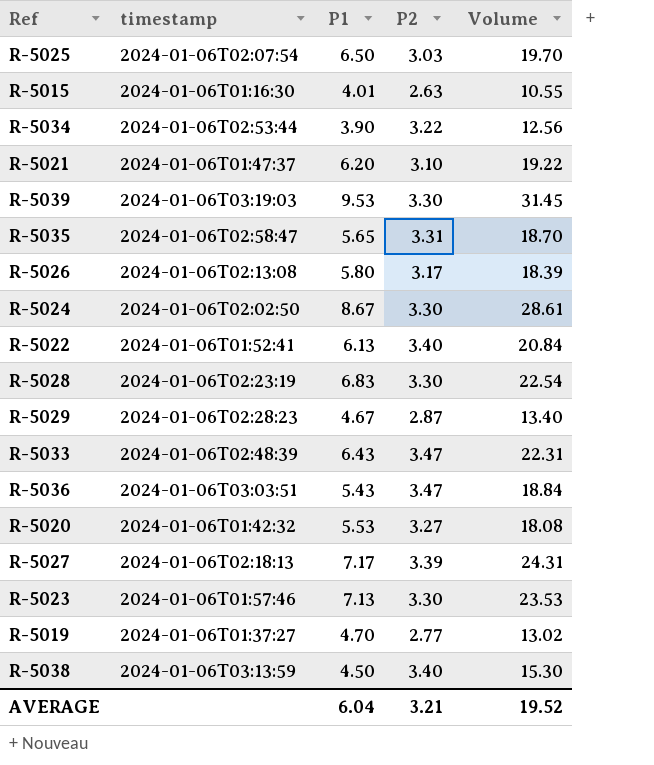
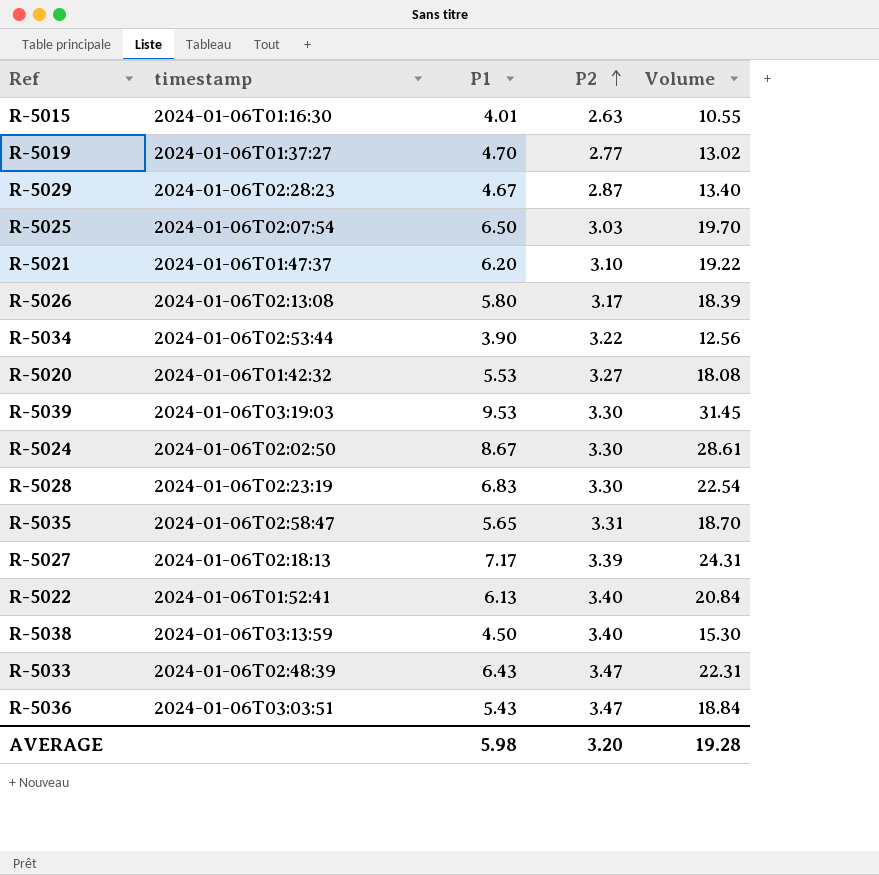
row order: none -> P2 ascending
row R-5023: 2024-01-06T01:57:46 | 7.13 | 3.30 | 23.53 -> none
AVERAGE | P1: 6.04 -> 5.98
AVERAGE | P2: 3.21 -> 3.20
AVERAGE | Volume: 19.52 -> 19.28

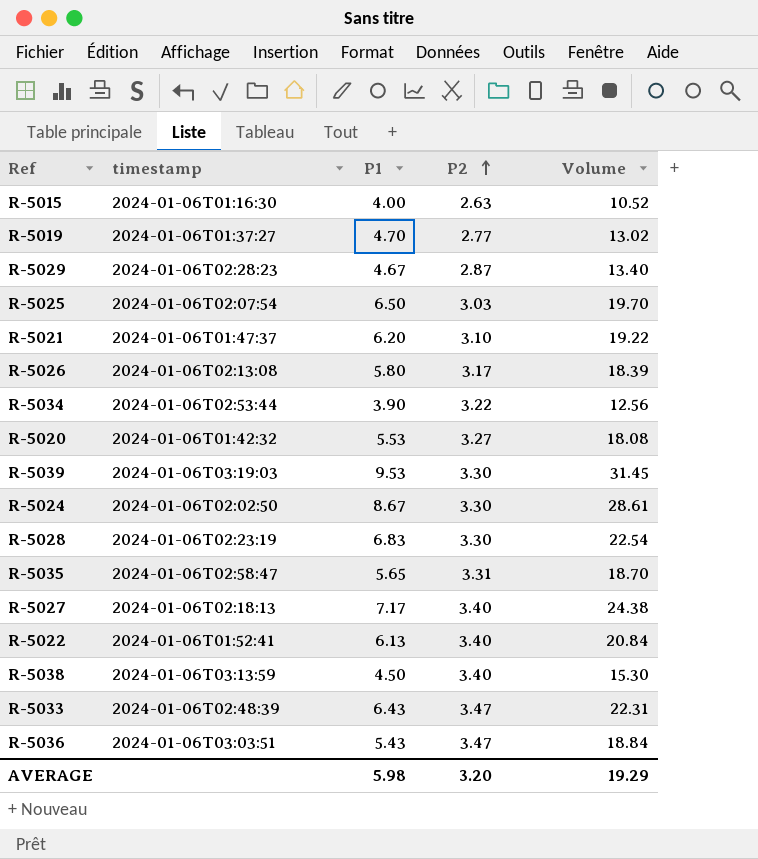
R-5015 | P1: 4.01 -> 4.00
R-5015 | Volume: 10.55 -> 10.52
R-5027 | P2: 3.39 -> 3.40
R-5027 | Volume: 24.31 -> 24.38
AVERAGE | Volume: 19.28 -> 19.29

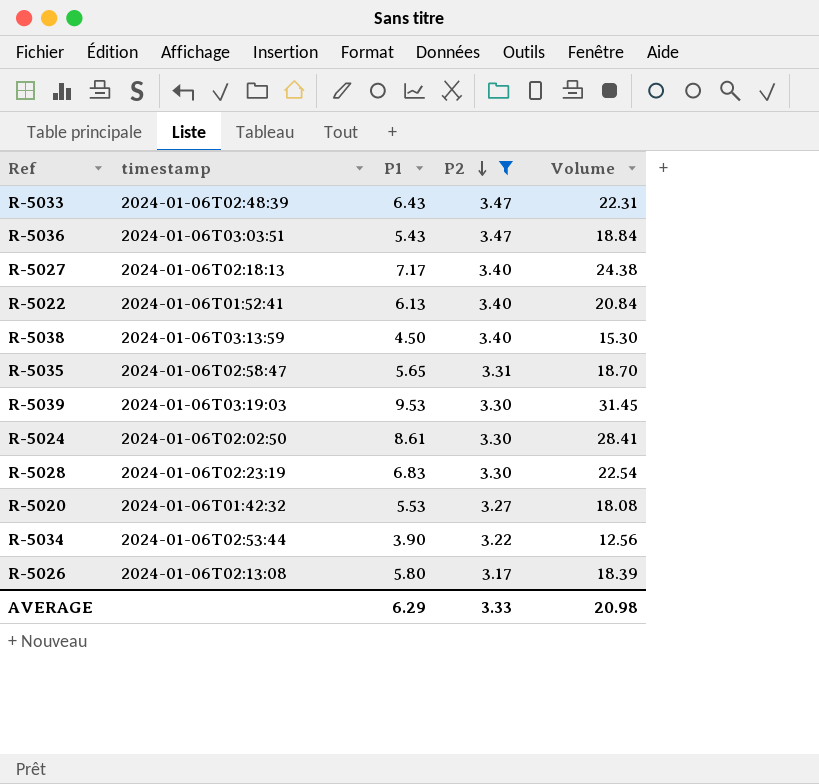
filter: none -> P2 >= 3.17
row order: P2 ascending -> P2 descending
R-5024 | P1: 8.67 -> 8.61
R-5024 | Volume: 28.61 -> 28.41
AVERAGE | P1: 5.98 -> 6.29
AVERAGE | P2: 3.20 -> 3.33
AVERAGE | Volume: 19.29 -> 20.98

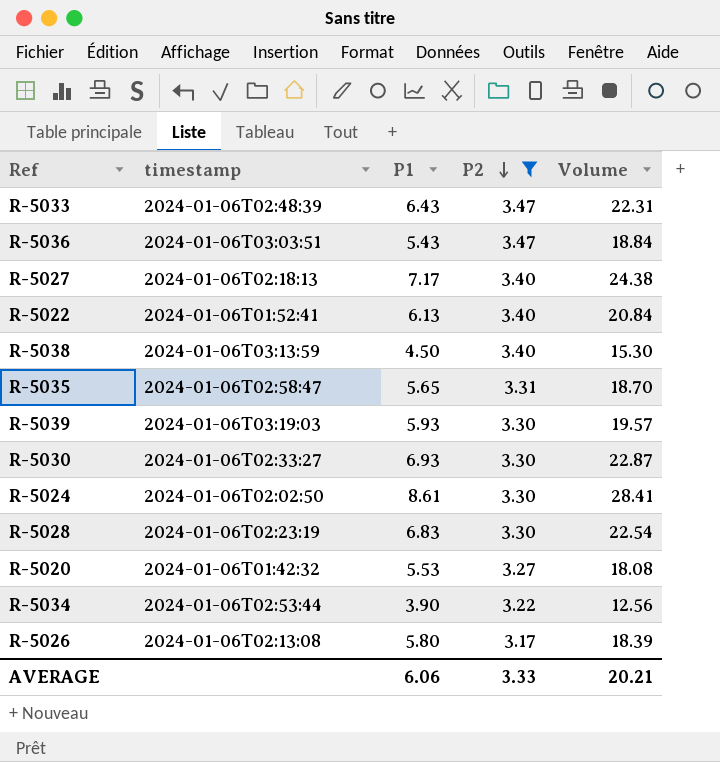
R-5039 | P1: 9.53 -> 5.93
R-5039 | Volume: 31.45 -> 19.57
row R-5030: none -> 2024-01-06T02:33:27 | 6.93 | 3.30 | 22.87
AVERAGE | P1: 6.29 -> 6.06
AVERAGE | Volume: 20.98 -> 20.21

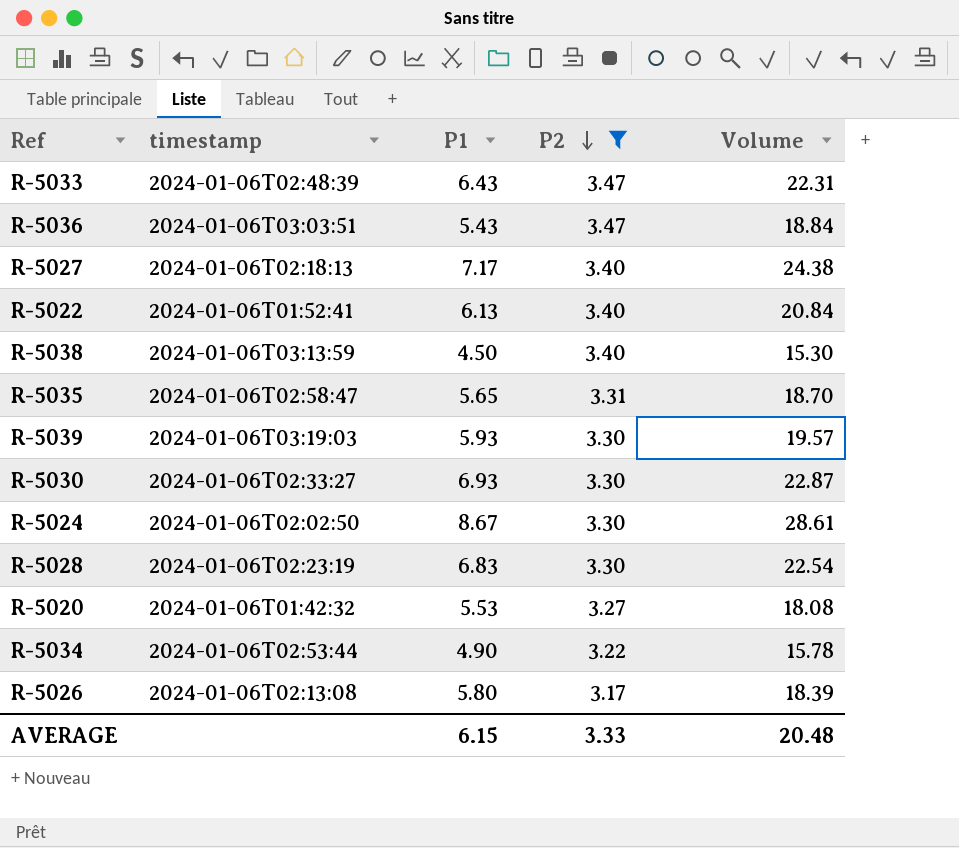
R-5024 | P1: 8.61 -> 8.67
R-5024 | Volume: 28.41 -> 28.61
R-5034 | P1: 3.90 -> 4.90
R-5034 | Volume: 12.56 -> 15.78
AVERAGE | P1: 6.06 -> 6.15
AVERAGE | Volume: 20.21 -> 20.48

